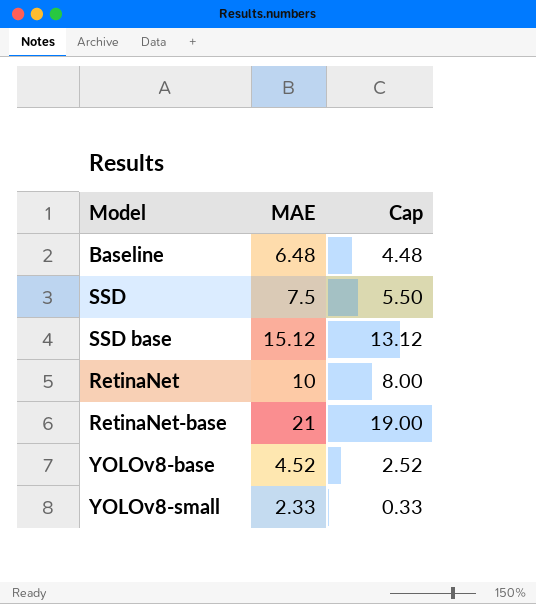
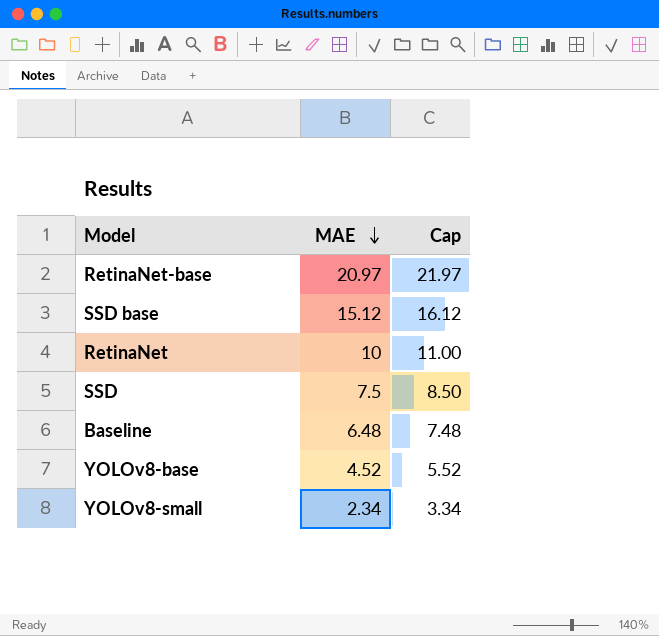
row order: none -> MAE descending
column Cap | formula: [MAE] - 2 -> [MAE] + 1
RetinaNet-base | MAE: 21 -> 20.97
YOLOv8-small | MAE: 2.33 -> 2.34

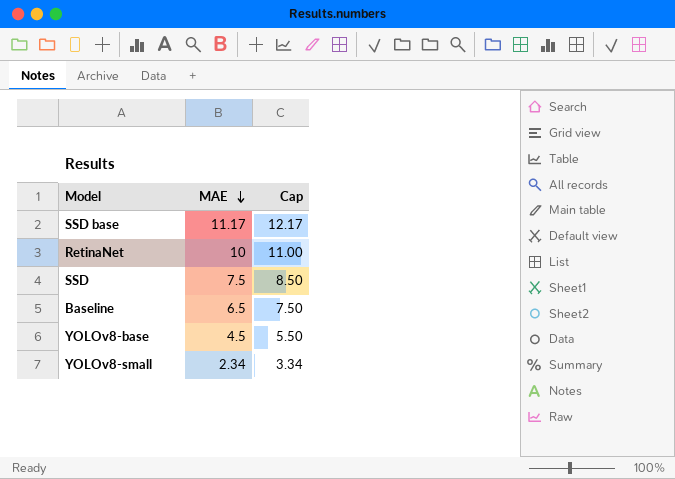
row RetinaNet-base: 20.97 | 21.97 -> none
SSD base | MAE: 15.12 -> 11.17
SSD base | Cap: 16.12 -> 12.17
Baseline | MAE: 6.48 -> 6.5
Baseline | Cap: 7.48 -> 7.50
YOLOv8-base | MAE: 4.52 -> 4.5
YOLOv8-base | Cap: 5.52 -> 5.50

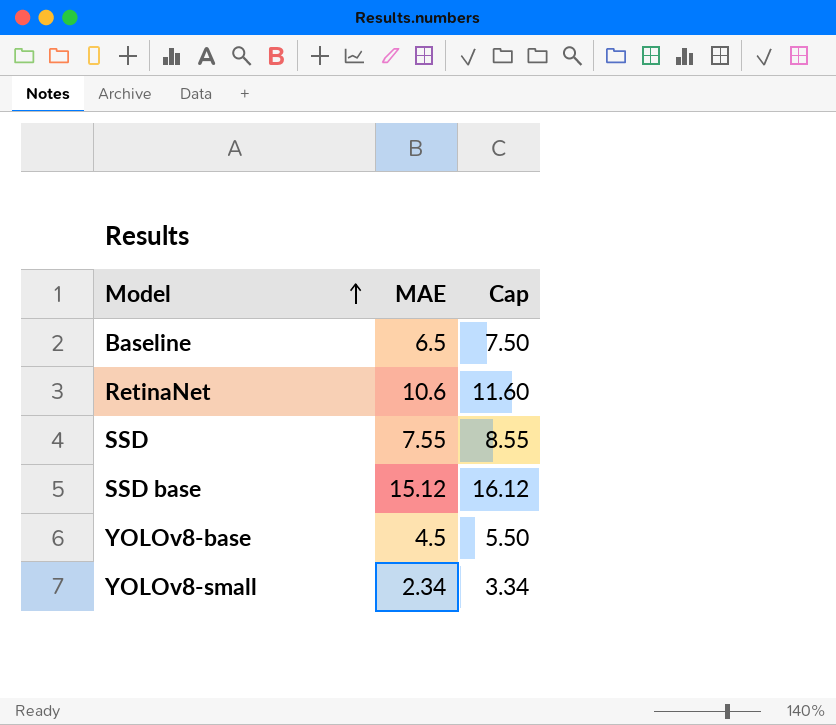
row order: MAE descending -> Model ascending
RetinaNet | MAE: 10 -> 10.6
RetinaNet | Cap: 11.00 -> 11.60
SSD | MAE: 7.5 -> 7.55
SSD | Cap: 8.50 -> 8.55
SSD base | MAE: 11.17 -> 15.12
SSD base | Cap: 12.17 -> 16.12

